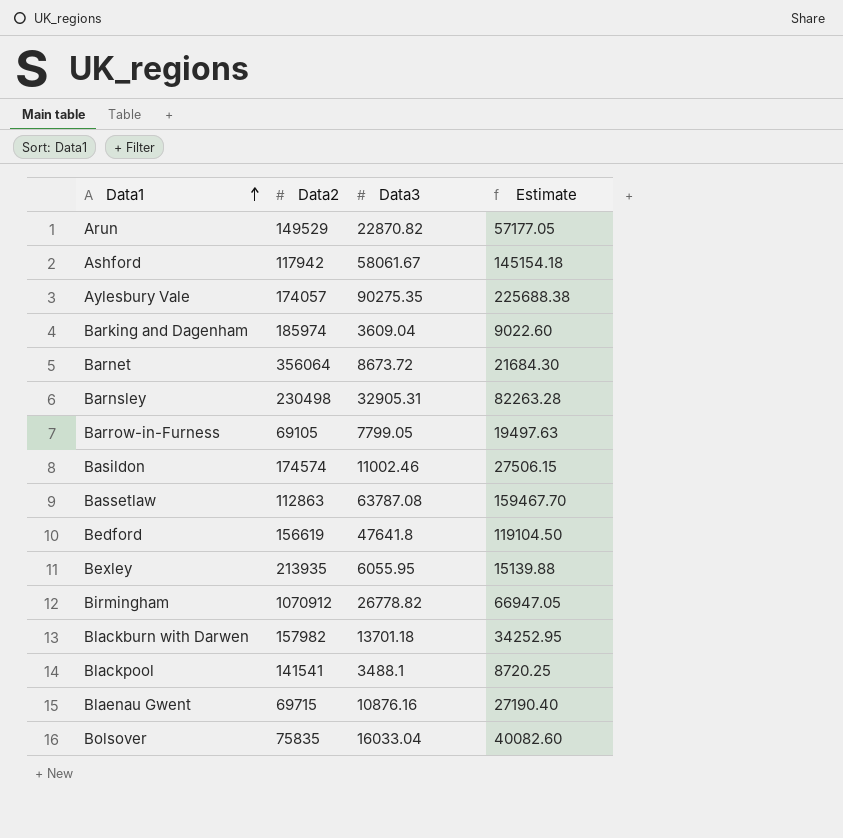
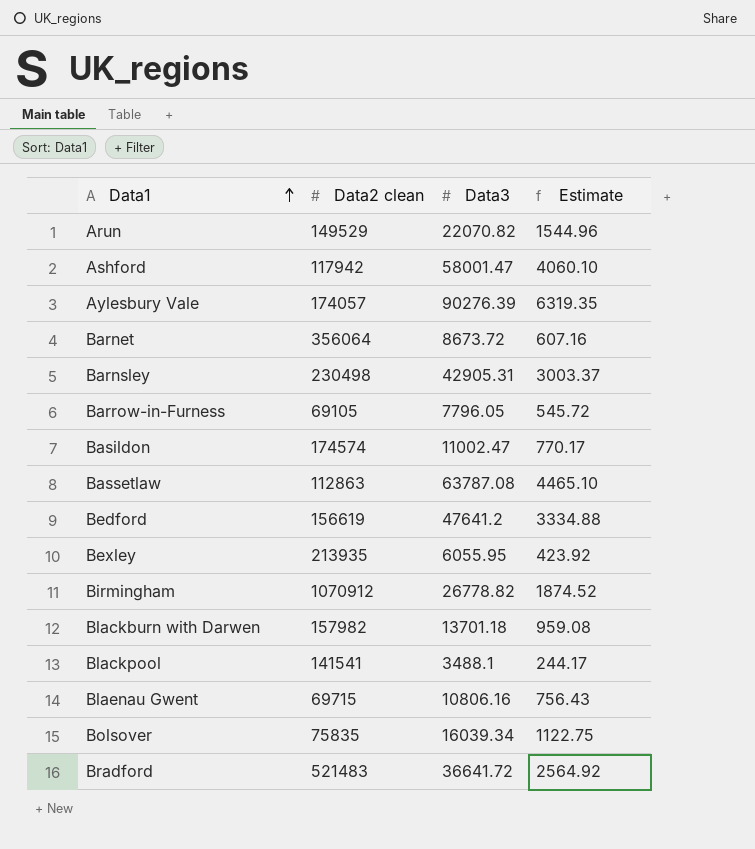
column name: Data2 -> Data2 clean
column Estimate | formula: [Data3] * 2.5 -> [Data3] * 0.07
row Barking and Dagenham: 185974 | 3609.04 | 9022.60 -> none
Arun | Data3: 22870.82 -> 22070.82
Ashford | Data3: 58061.67 -> 58001.47
Aylesbury Vale | Data3: 90275.35 -> 90276.39
Barnsley | Data3: 32905.31 -> 42905.31
Barrow-in-Furness | Data3: 7799.05 -> 7796.05
Basildon | Data3: 11002.46 -> 11002.47
Bedford | Data3: 47641.8 -> 47641.2
Blaenau Gwent | Data3: 10876.16 -> 10806.16
Bolsover | Data3: 16033.04 -> 16039.34
row Bradford: none -> 521483 | 36641.72 | 2564.92

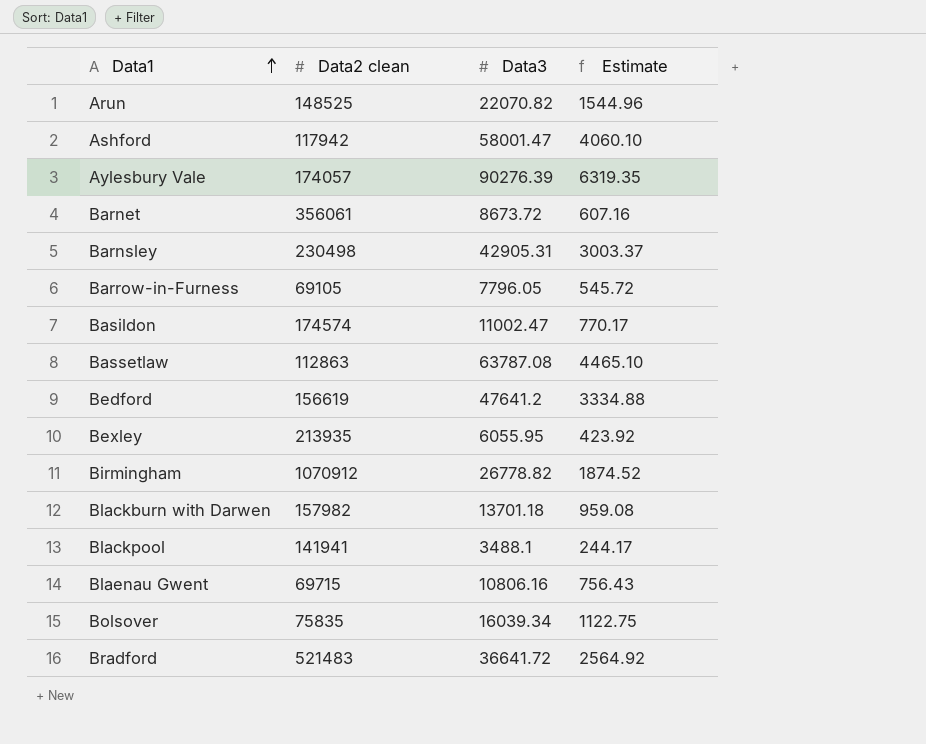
Arun | Data2 clean: 149529 -> 148525
Barnet | Data2 clean: 356064 -> 356061
Blackpool | Data2 clean: 141541 -> 141941

